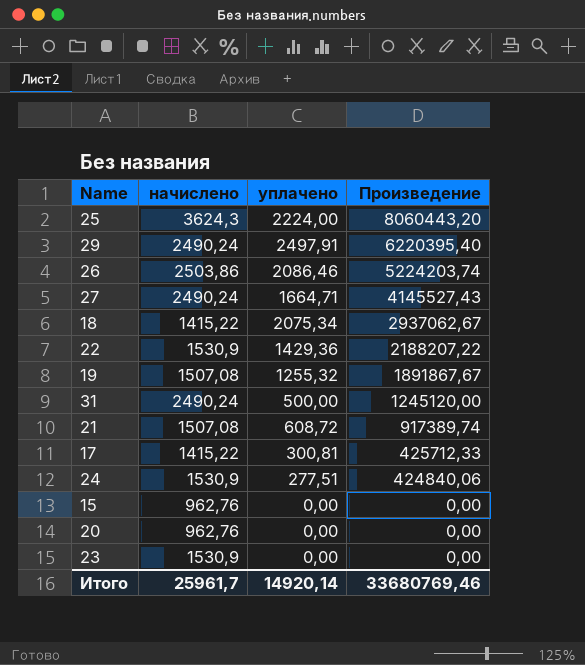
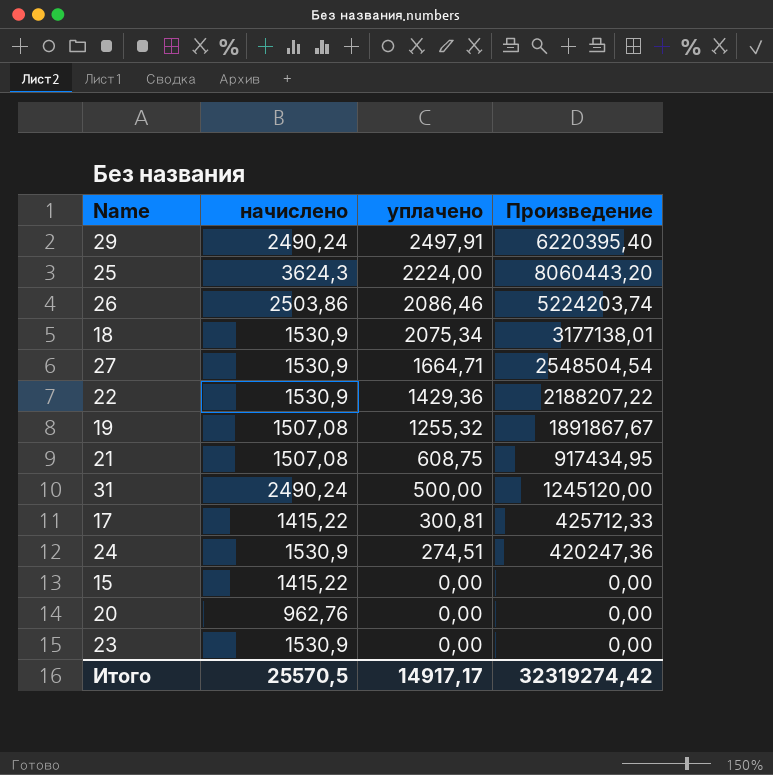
row order: Произведение descending -> уплачено descending
18 | начислено: 1415,22 -> 1530,9
18 | Произведение: 2937062,67 -> 3177138,01
27 | начислено: 2490,24 -> 1530,9
27 | Произведение: 4145527,43 -> 2548504,54
21 | уплачено: 608,72 -> 608,75
21 | Произведение: 917389,74 -> 917434,95
24 | уплачено: 277,51 -> 274,51
24 | Произведение: 424840,06 -> 420247,36
15 | начислено: 962,76 -> 1415,22
Итого | начислено: 25961,7 -> 25570,5
Итого | уплачено: 14920,14 -> 14917,17
Итого | Произведение: 33680769,46 -> 32319274,42

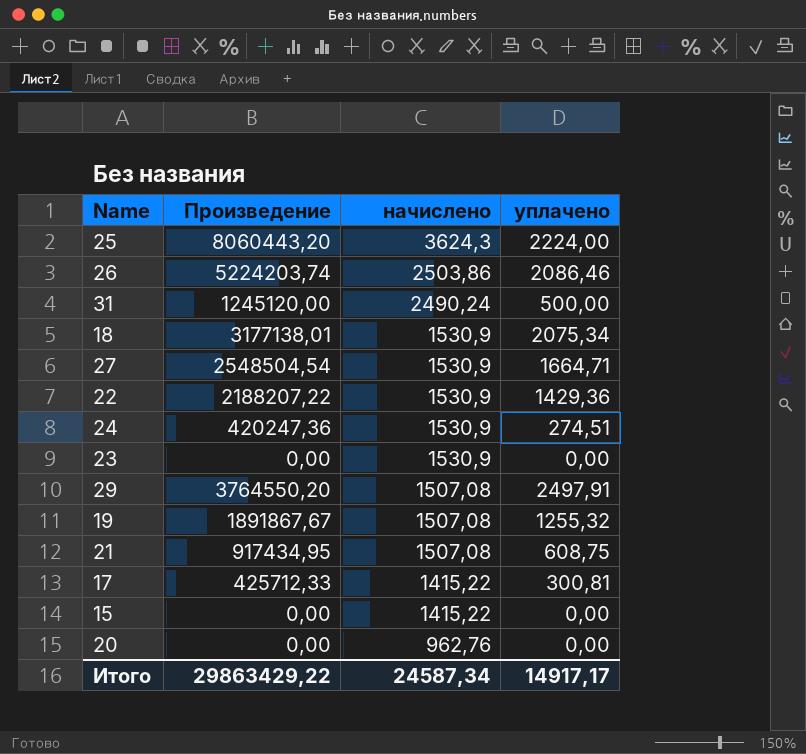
row order: уплачено descending -> начислено descending
column Произведение | position: 4 -> 2
29 | Произведение: 6220395,40 -> 3764550,20
29 | начислено: 2490,24 -> 1507,08
Итого | Произведение: 32319274,42 -> 29863429,22
Итого | начислено: 25570,5 -> 24587,34

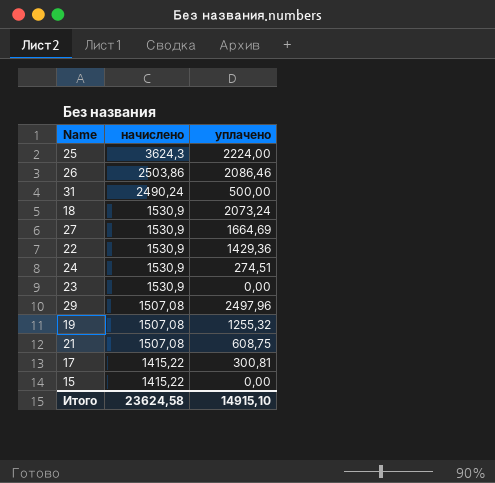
column Произведение | formula: [начислено] * [уплачено] -> none
row 20: 0,00 | 962,76 | 0,00 -> none
18 | уплачено: 2075,34 -> 2073,24
27 | уплачено: 1664,71 -> 1664,69
29 | уплачено: 2497,91 -> 2497,96
Итого | начислено: 24587,34 -> 23624,58
Итого | уплачено: 14917,17 -> 14915,10

